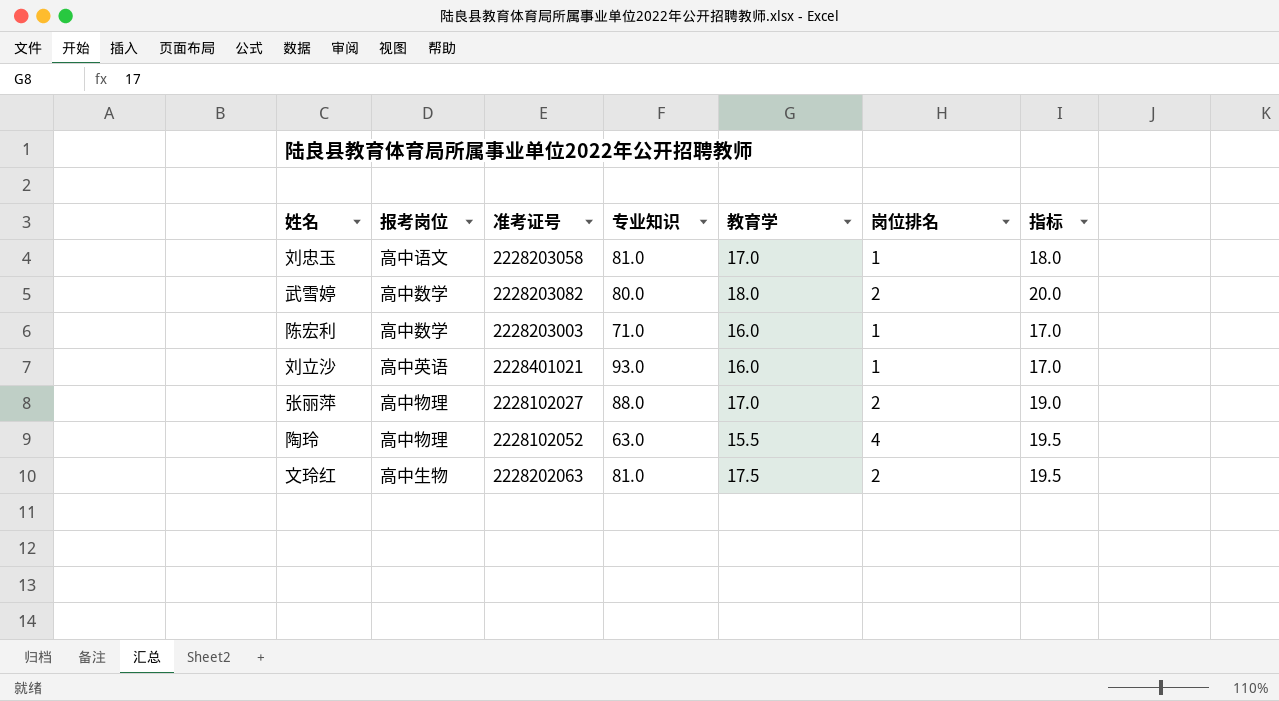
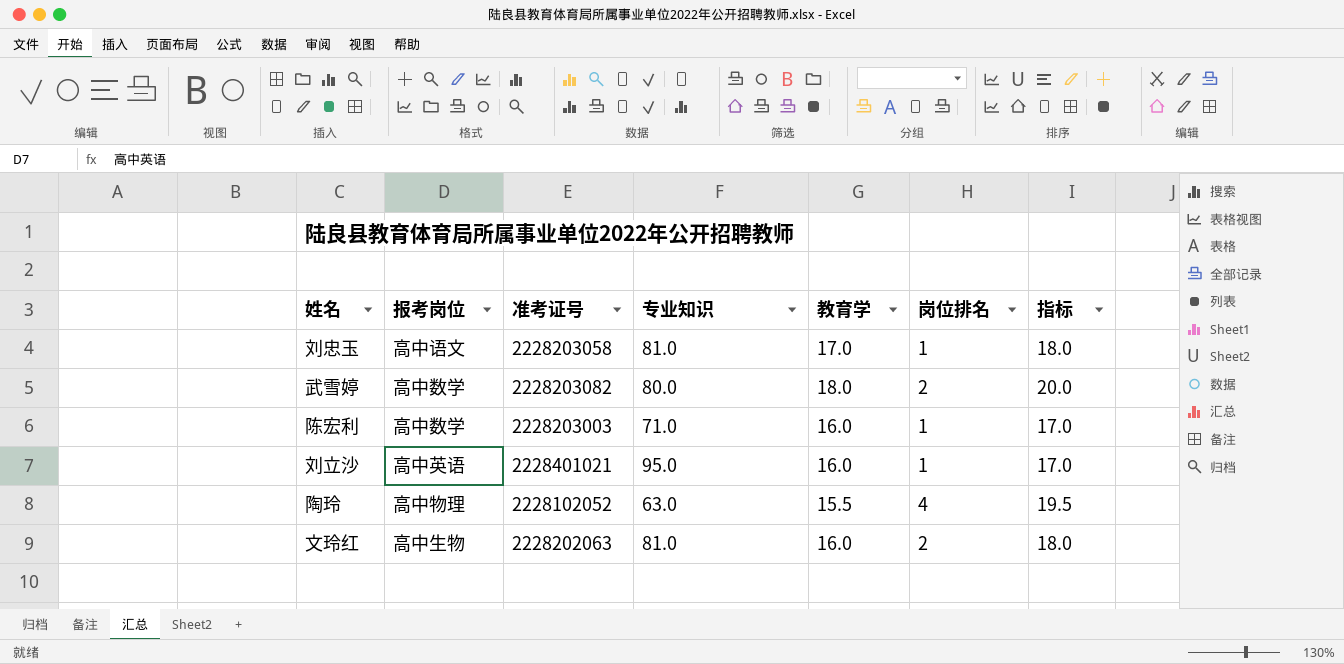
row 张丽萍: 高中物理 | 2228102027 | 88.0 | 17.0 | 2 | 19.0 -> none
刘立沙 | 专业知识: 93.0 -> 95.0
文玲红 | 教育学: 17.5 -> 16.0
文玲红 | 指标: 19.5 -> 18.0

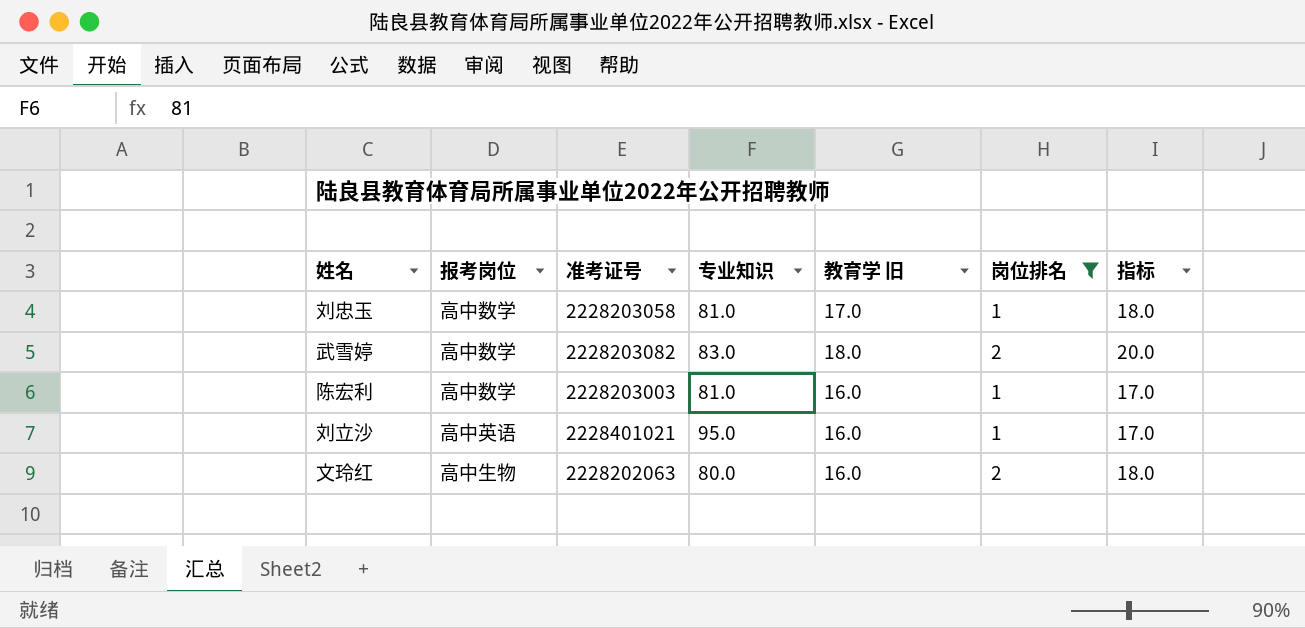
filter: none -> 岗位排名 != 4
column name: 教育学 -> 教育学 旧
刘忠玉 | 报考岗位: 高中语文 -> 高中数学
武雪婷 | 专业知识: 80.0 -> 83.0
陈宏利 | 专业知识: 71.0 -> 81.0
文玲红 | 专业知识: 81.0 -> 80.0

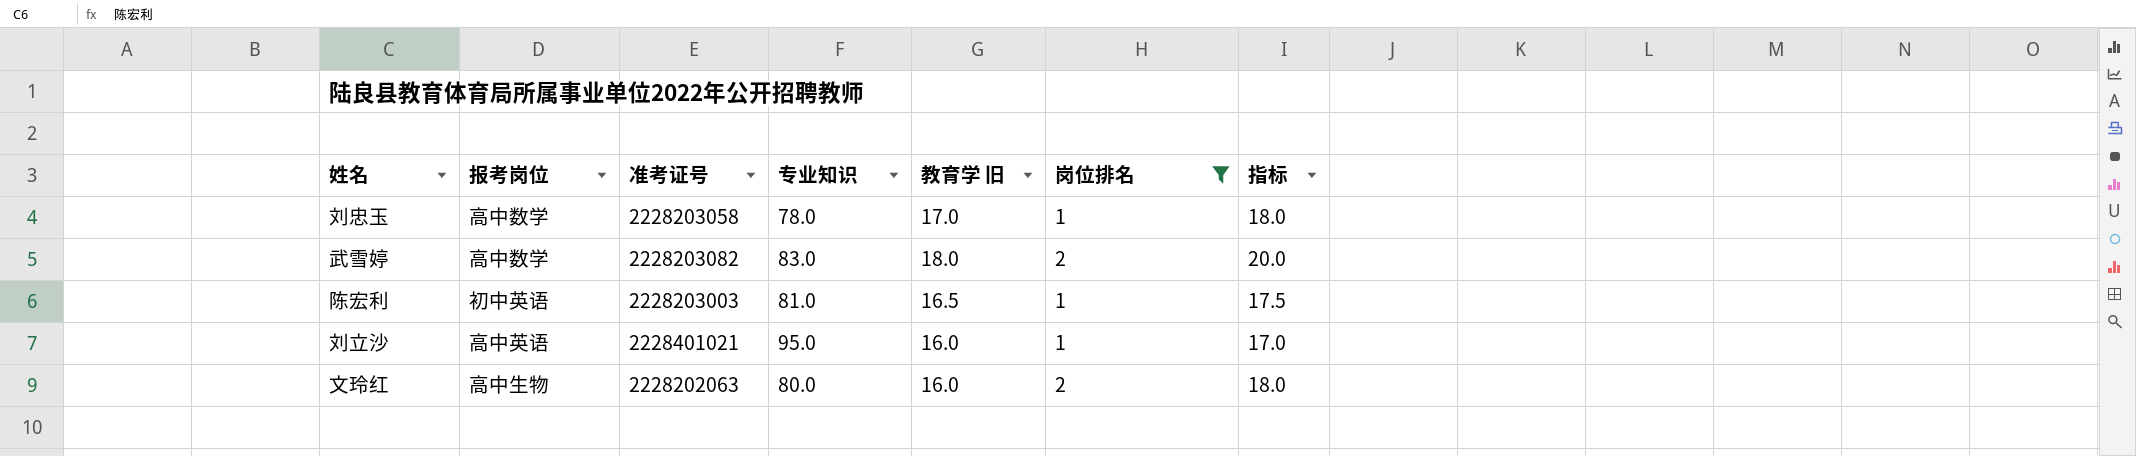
刘忠玉 | 专业知识: 81.0 -> 78.0
陈宏利 | 报考岗位: 高中数学 -> 初中英语
陈宏利 | 教育学 旧: 16.0 -> 16.5
陈宏利 | 指标: 17.0 -> 17.5

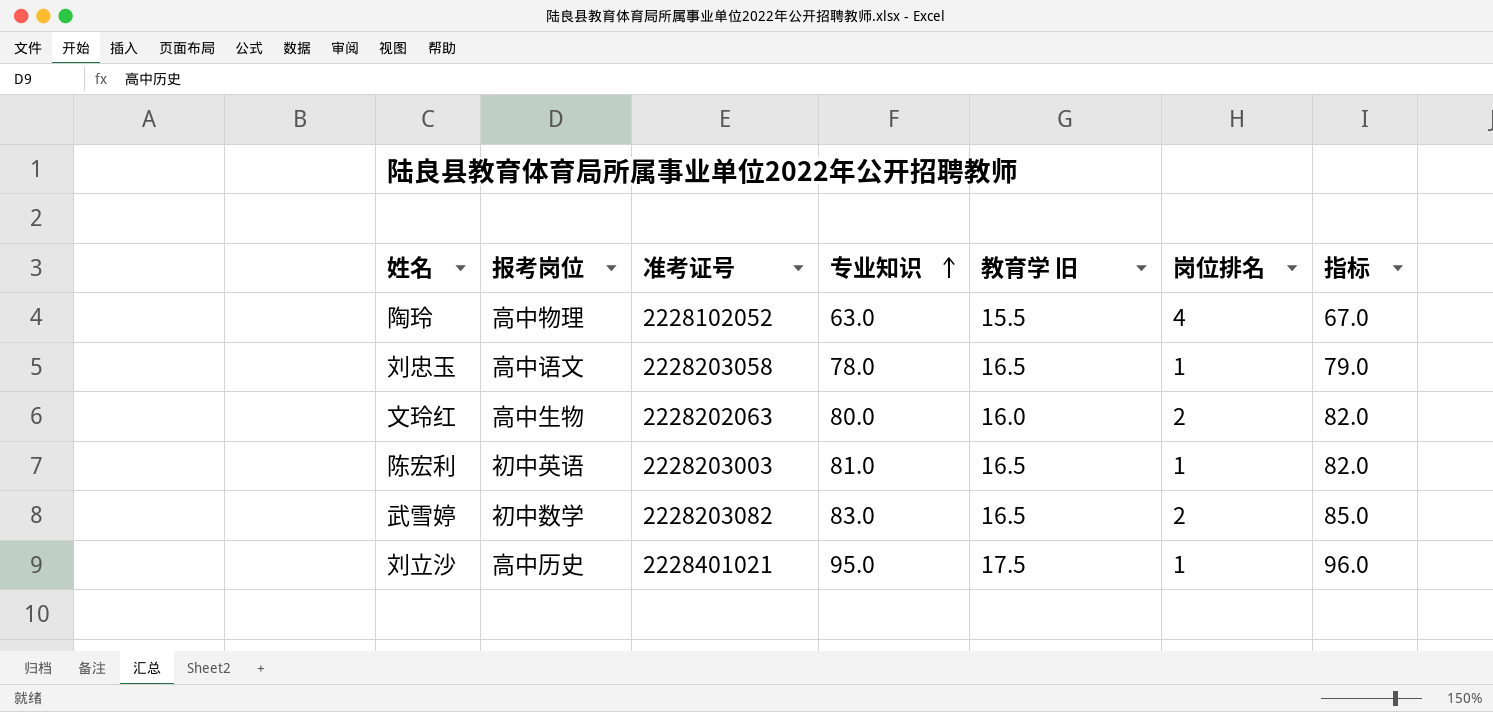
filter: 岗位排名 != 4 -> none
row order: none -> 专业知识 ascending
column 指标 | formula: [教育学 旧] + [岗位排名] -> [专业知识] + [岗位排名]
刘忠玉 | 报考岗位: 高中数学 -> 高中语文
刘忠玉 | 教育学 旧: 17.0 -> 16.5
武雪婷 | 报考岗位: 高中数学 -> 初中数学
武雪婷 | 教育学 旧: 18.0 -> 16.5
刘立沙 | 报考岗位: 高中英语 -> 高中历史
刘立沙 | 教育学 旧: 16.0 -> 17.5

